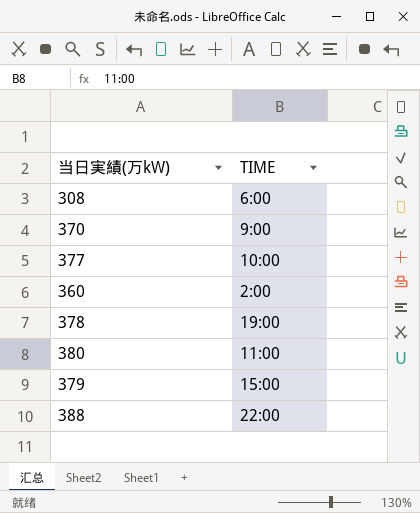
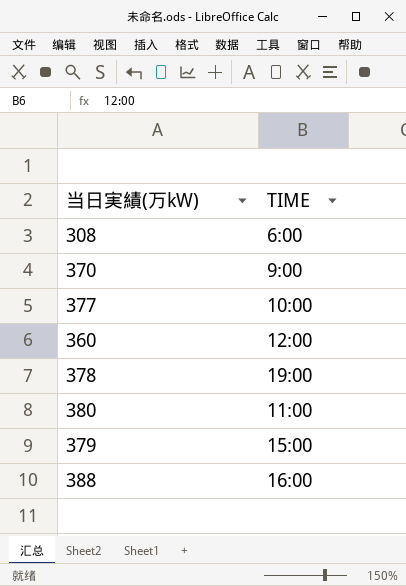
360 | TIME: 2:00 -> 12:00
388 | TIME: 22:00 -> 16:00

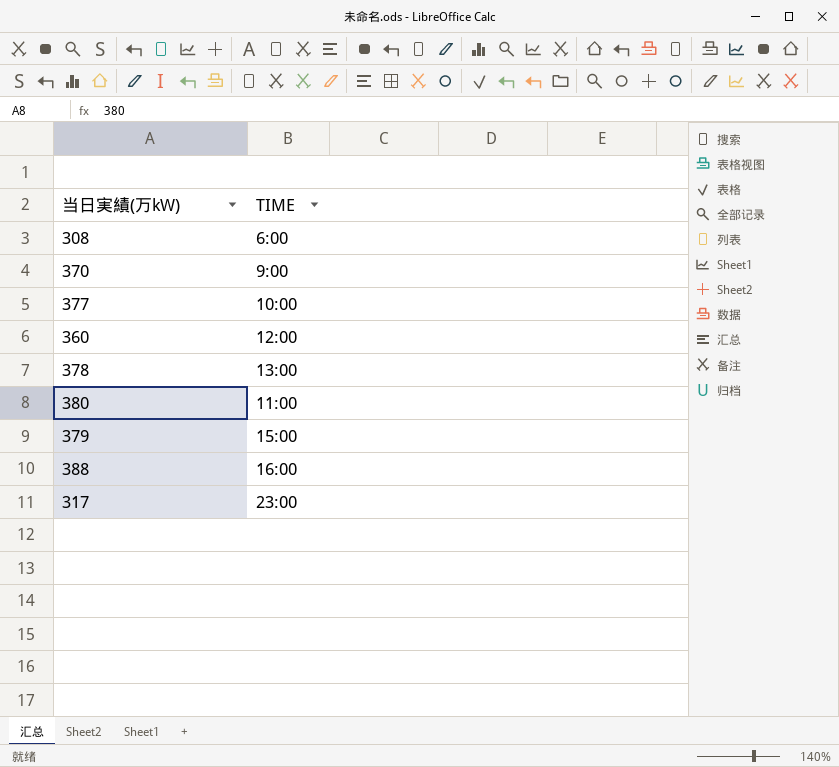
378 | TIME: 19:00 -> 13:00
row 317: none -> 23:00

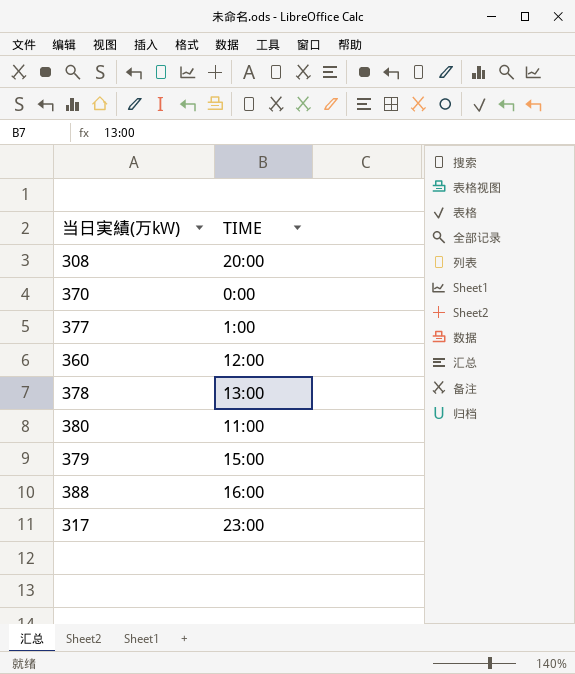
308 | TIME: 6:00 -> 20:00
370 | TIME: 9:00 -> 0:00
377 | TIME: 10:00 -> 1:00

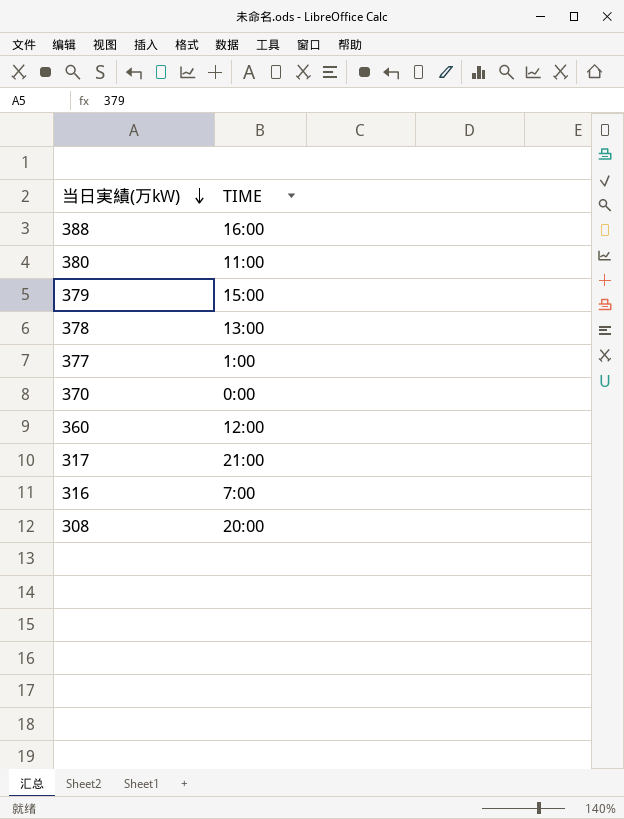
row order: none -> 当日実績(万kW) descending
317 | TIME: 23:00 -> 21:00
row 316: none -> 7:00

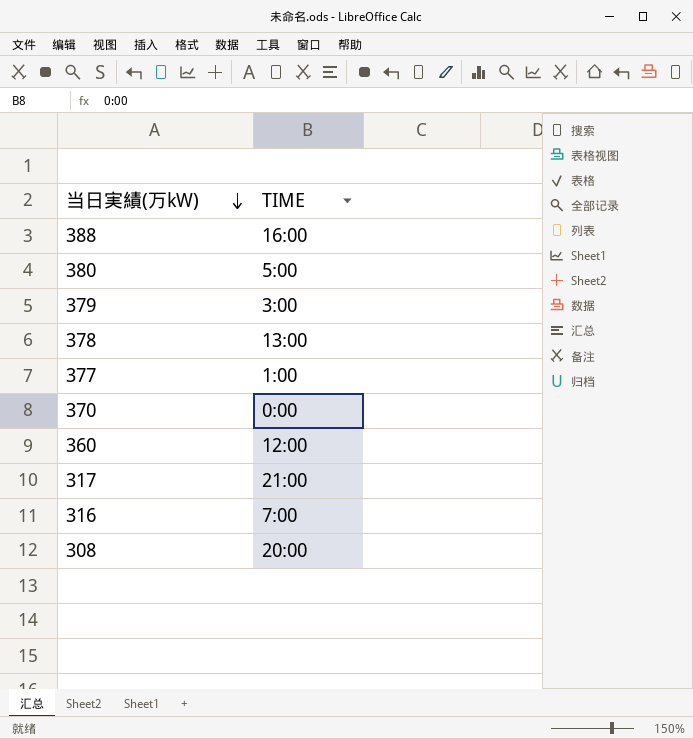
380 | TIME: 11:00 -> 5:00
379 | TIME: 15:00 -> 3:00

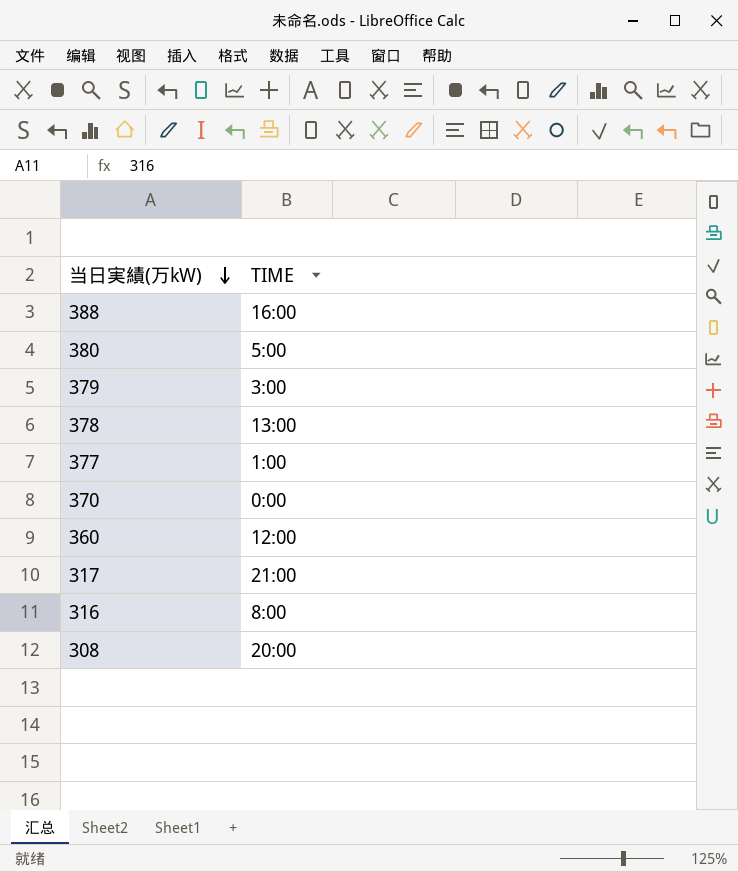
316 | TIME: 7:00 -> 8:00

